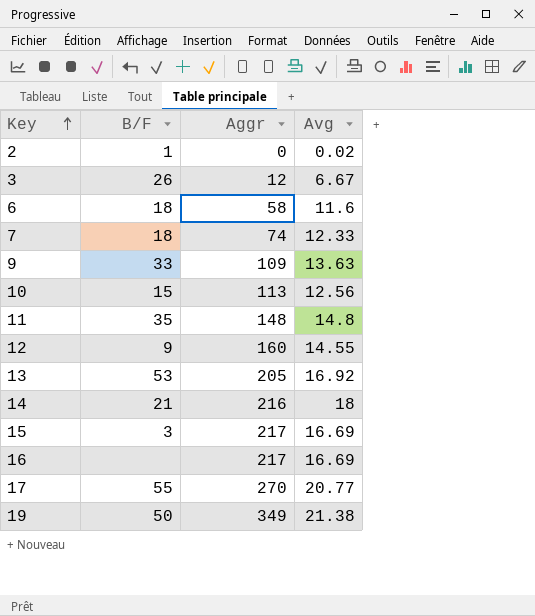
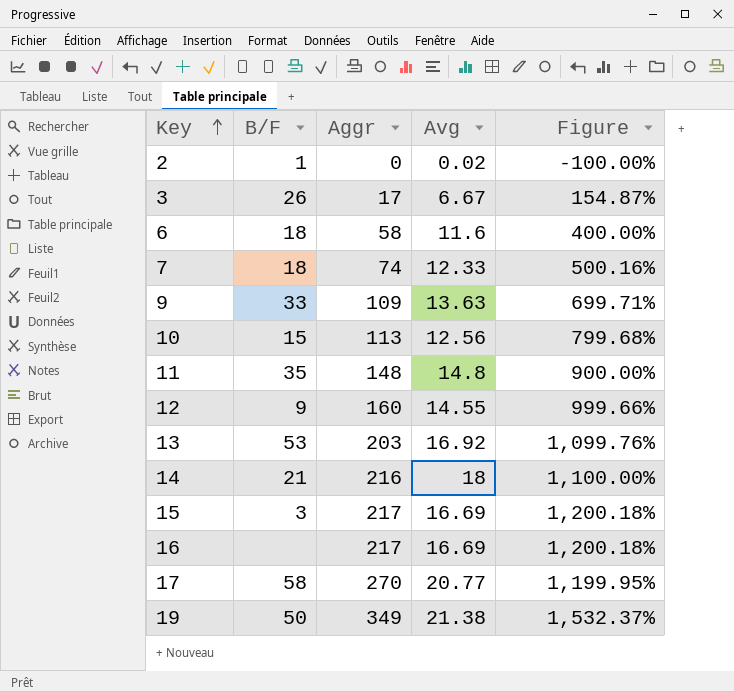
column Figure | formula: none -> ([Aggr] - [Avg]) / [Avg]
3 | Aggr: 12 -> 17
13 | Aggr: 205 -> 203
17 | B/F: 55 -> 58

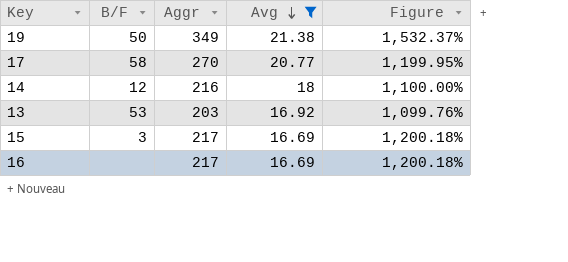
filter: none -> Avg >= 16.69
row order: Key ascending -> Avg descending
14 | B/F: 21 -> 12

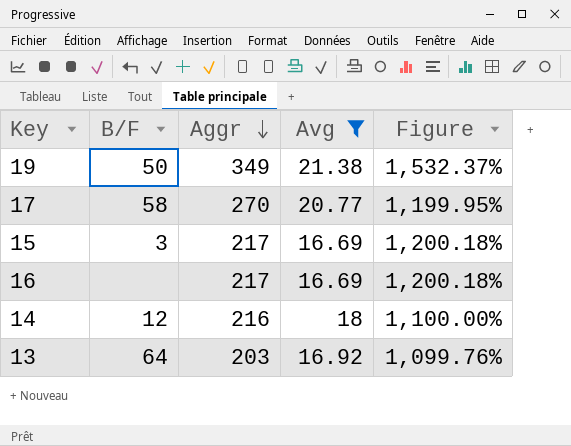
row order: Avg descending -> Aggr descending
13 | B/F: 53 -> 64

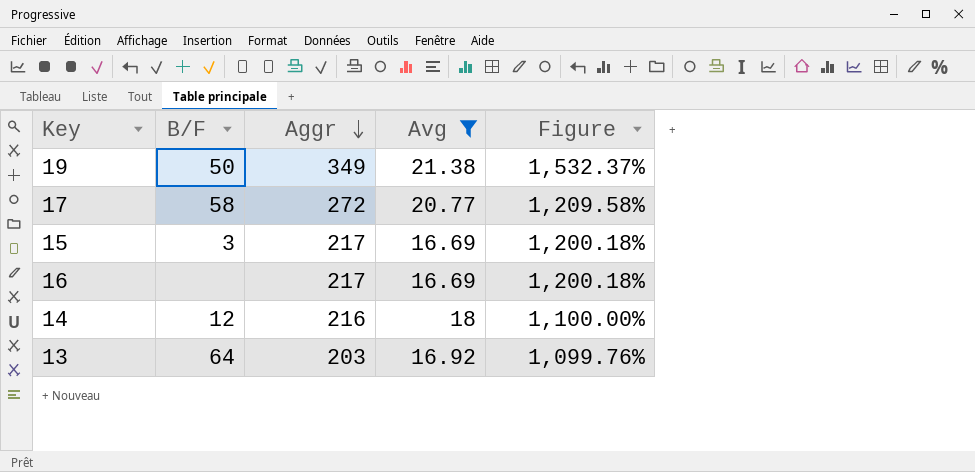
17 | Aggr: 270 -> 272
17 | Figure: 1,199.95% -> 1,209.58%

